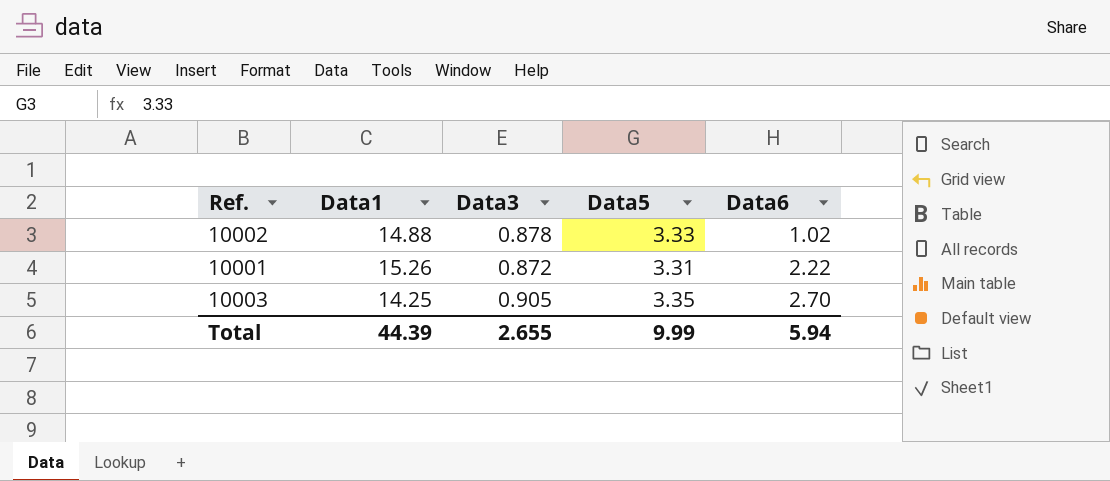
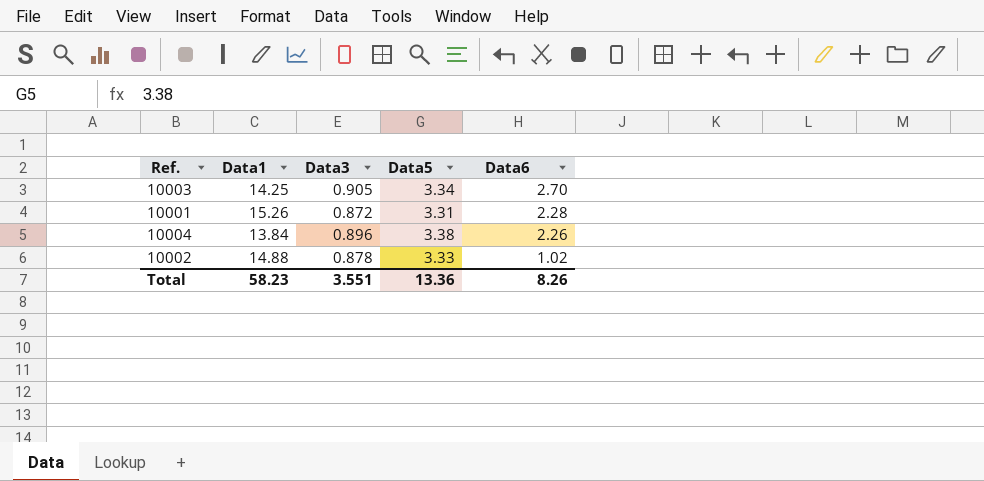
row order: Data6 ascending -> Data6 descending
10003 | Data5: 3.35 -> 3.34
10001 | Data6: 2.22 -> 2.28
row 10004: none -> 13.84 | 0.896 | 3.38 | 2.26
Total | Data1: 44.39 -> 58.23
Total | Data3: 2.655 -> 3.551
Total | Data5: 9.99 -> 13.36
Total | Data6: 5.94 -> 8.26

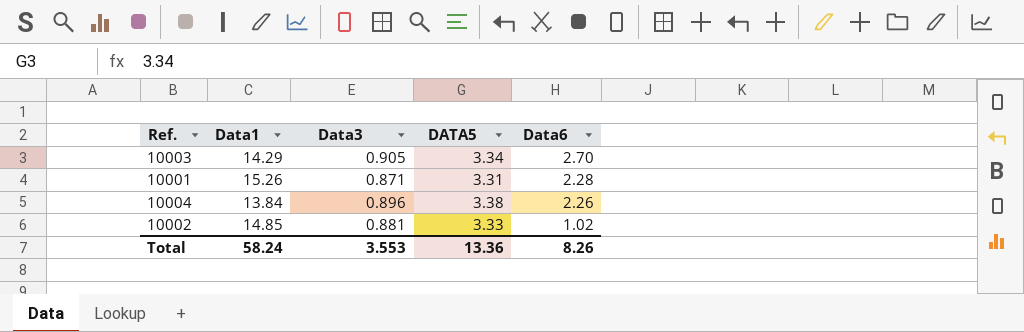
column name: Data5 -> DATA5
10003 | Data1: 14.25 -> 14.29
10001 | Data3: 0.872 -> 0.871
10002 | Data1: 14.88 -> 14.85
10002 | Data3: 0.878 -> 0.881
Total | Data1: 58.23 -> 58.24
Total | Data3: 3.551 -> 3.553

